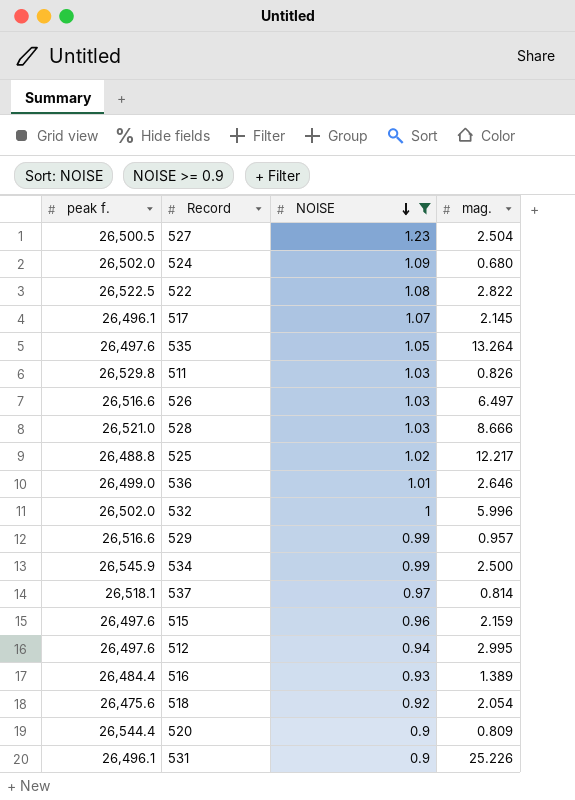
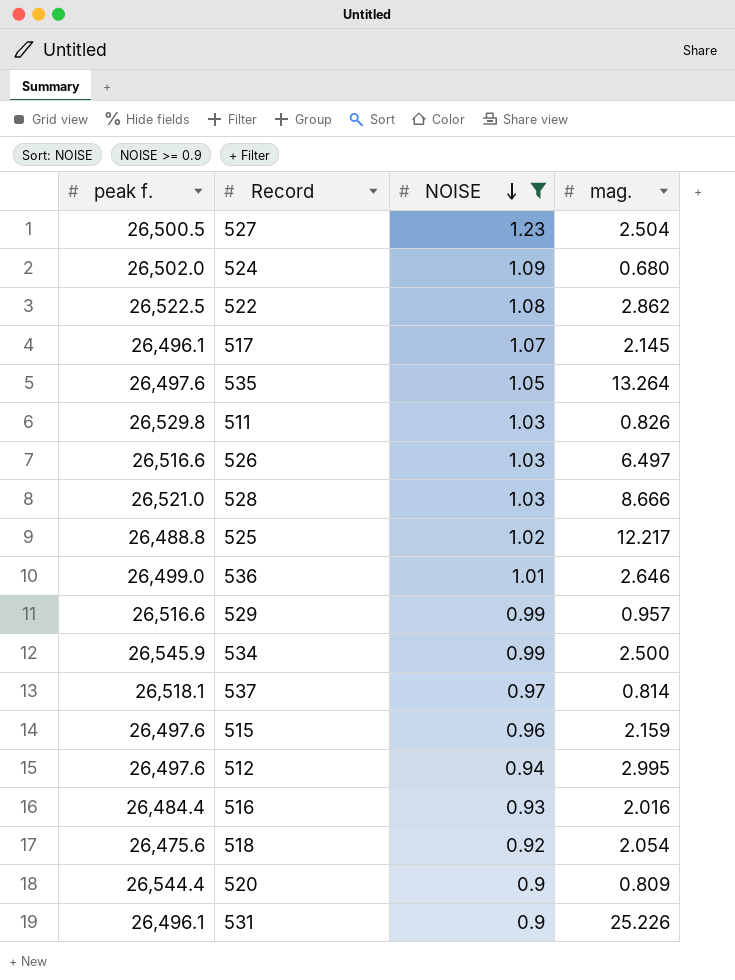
row 532: 26,502.0 | 1 | 5.996 -> none
522 | mag.: 2.822 -> 2.862
516 | mag.: 1.389 -> 2.016

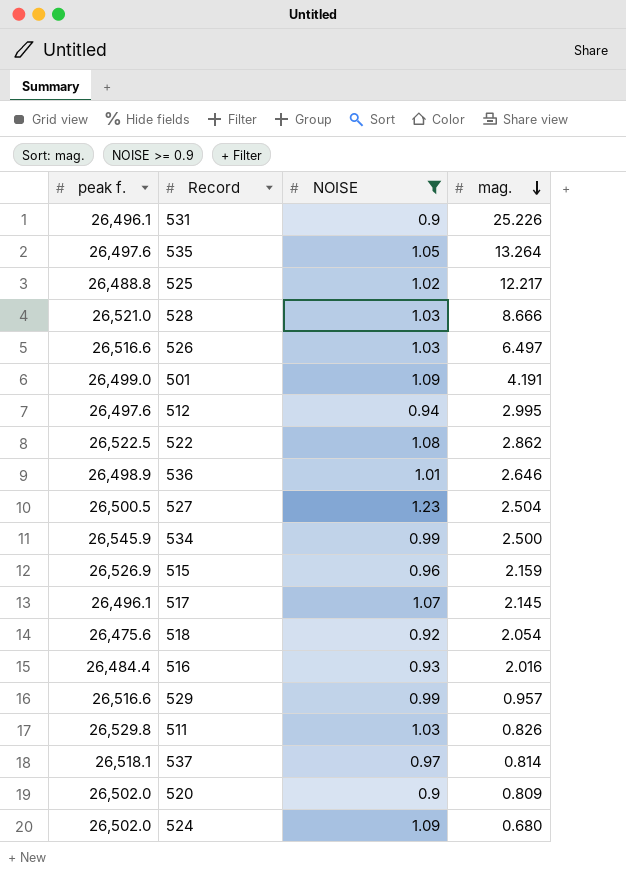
row order: NOISE descending -> mag. descending
row 501: none -> 26,499.0 | 1.09 | 4.191
536 | peak f.: 26,499.0 -> 26,498.9
515 | peak f.: 26,497.6 -> 26,526.9
520 | peak f.: 26,544.4 -> 26,502.0

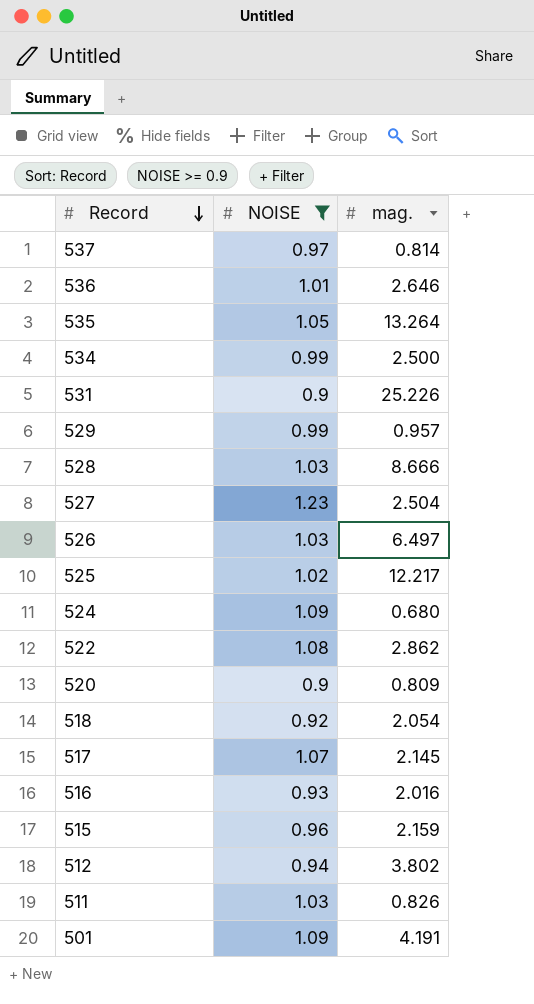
row order: mag. descending -> Record descending
column peak f. | position: 1 -> none
512 | mag.: 2.995 -> 3.802

